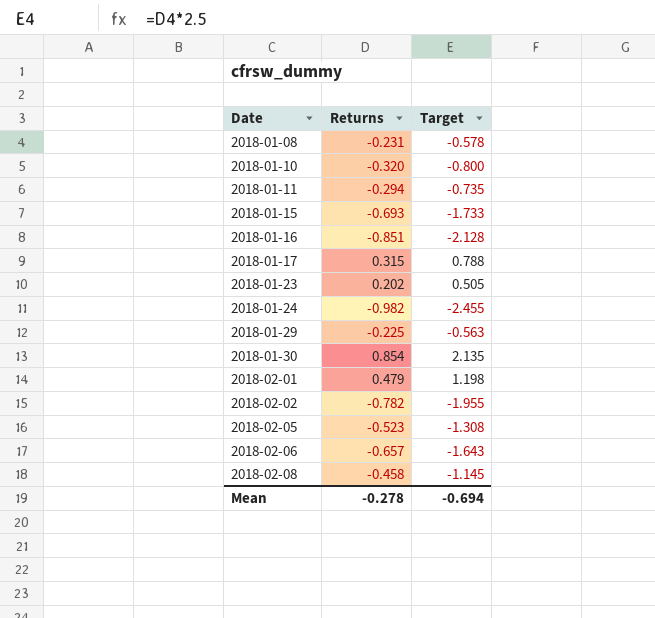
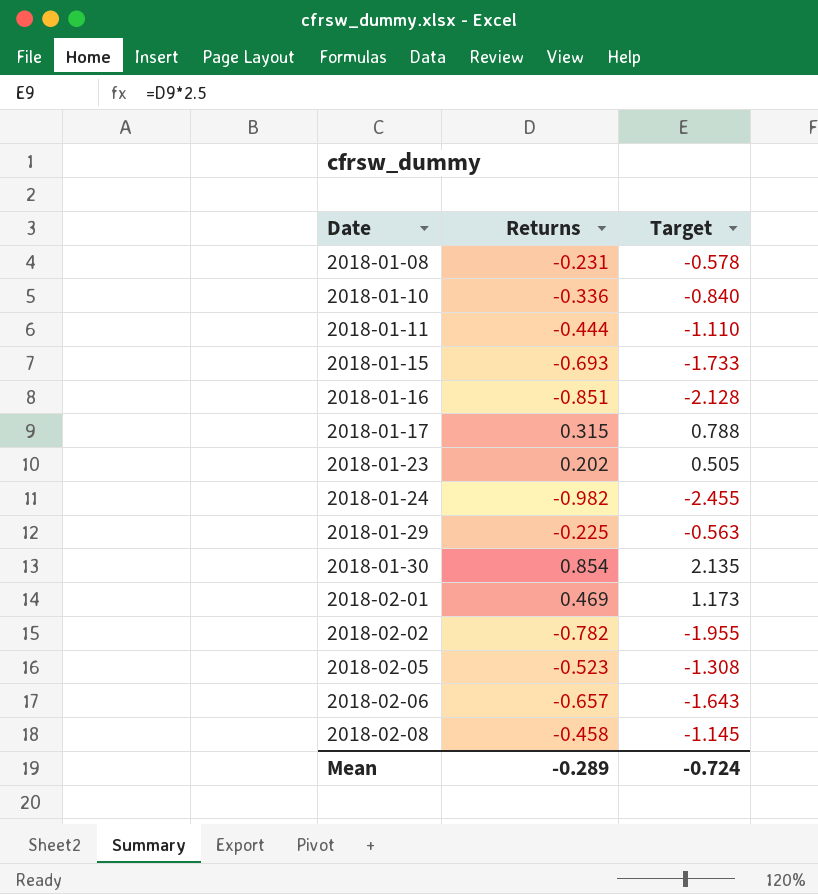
2018-01-10 | Returns: -0.320 -> -0.336
2018-01-10 | Target: -0.800 -> -0.840
2018-01-11 | Returns: -0.294 -> -0.444
2018-01-11 | Target: -0.735 -> -1.110
2018-02-01 | Returns: 0.479 -> 0.469
2018-02-01 | Target: 1.198 -> 1.173
Mean | Returns: -0.278 -> -0.289
Mean | Target: -0.694 -> -0.724

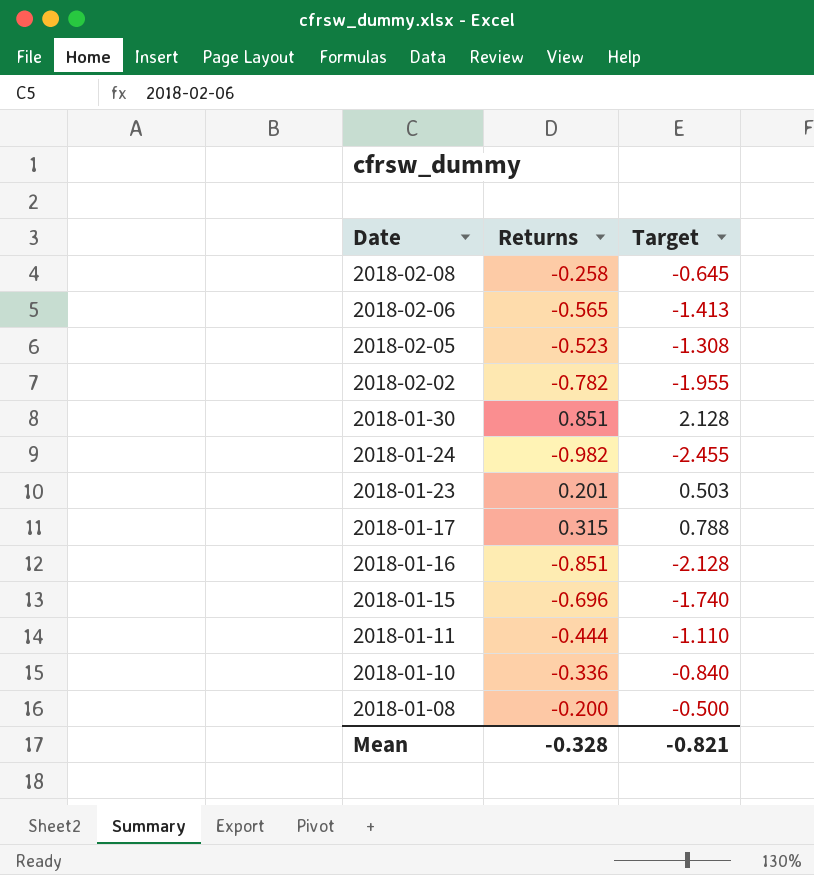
row order: Date ascending -> Date descending
row 2018-01-29: -0.225 | -0.563 -> none
row 2018-02-01: 0.469 | 1.173 -> none
2018-02-08 | Returns: -0.458 -> -0.258
2018-02-08 | Target: -1.145 -> -0.645
2018-02-06 | Returns: -0.657 -> -0.565
2018-02-06 | Target: -1.643 -> -1.413
2018-01-30 | Returns: 0.854 -> 0.851
2018-01-30 | Target: 2.135 -> 2.128
2018-01-23 | Returns: 0.202 -> 0.201
2018-01-23 | Target: 0.505 -> 0.503
2018-01-15 | Returns: -0.693 -> -0.696
2018-01-15 | Target: -1.733 -> -1.740
2018-01-08 | Returns: -0.231 -> -0.200
2018-01-08 | Target: -0.578 -> -0.500
Mean | Returns: -0.289 -> -0.328
Mean | Target: -0.724 -> -0.821

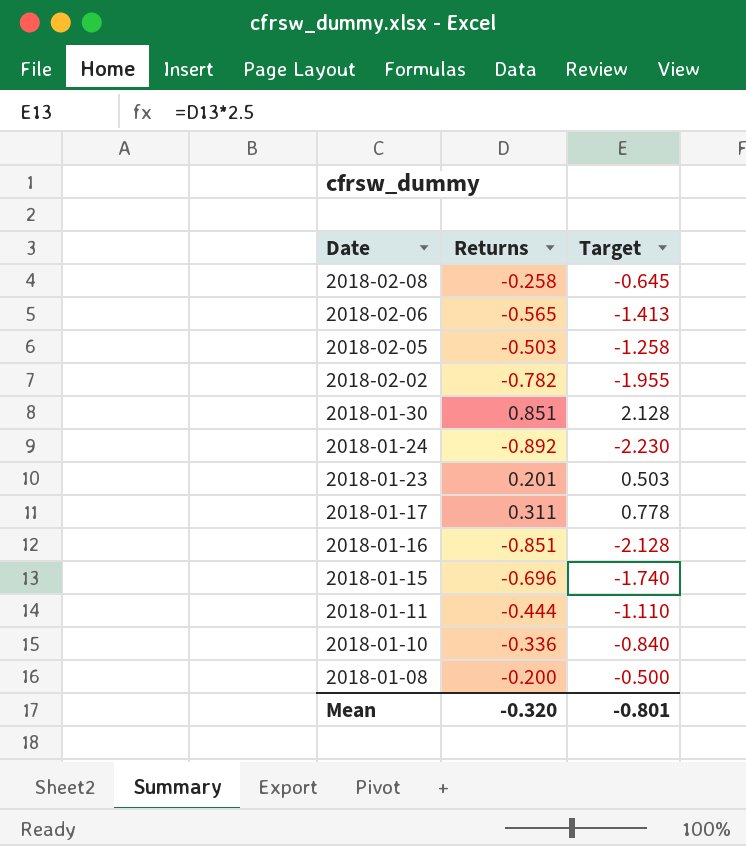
2018-02-05 | Returns: -0.523 -> -0.503
2018-02-05 | Target: -1.308 -> -1.258
2018-01-24 | Returns: -0.982 -> -0.892
2018-01-24 | Target: -2.455 -> -2.230
2018-01-17 | Returns: 0.315 -> 0.311
2018-01-17 | Target: 0.788 -> 0.778
Mean | Returns: -0.328 -> -0.320
Mean | Target: -0.821 -> -0.801

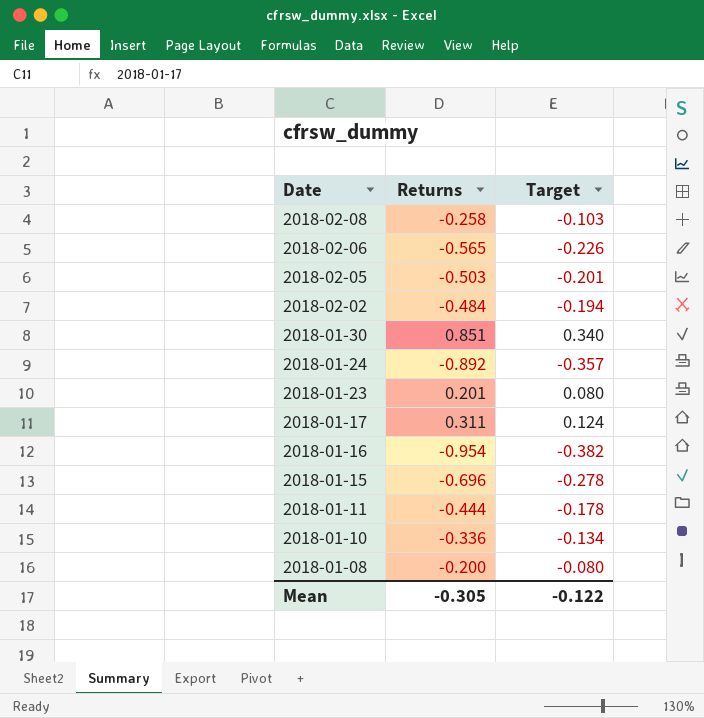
column Target | formula: [Returns] * 2.5 -> [Returns] * 0.4
2018-02-02 | Returns: -0.782 -> -0.484
2018-01-16 | Returns: -0.851 -> -0.954
Mean | Returns: -0.320 -> -0.305
Mean | Target: -0.801 -> -0.122

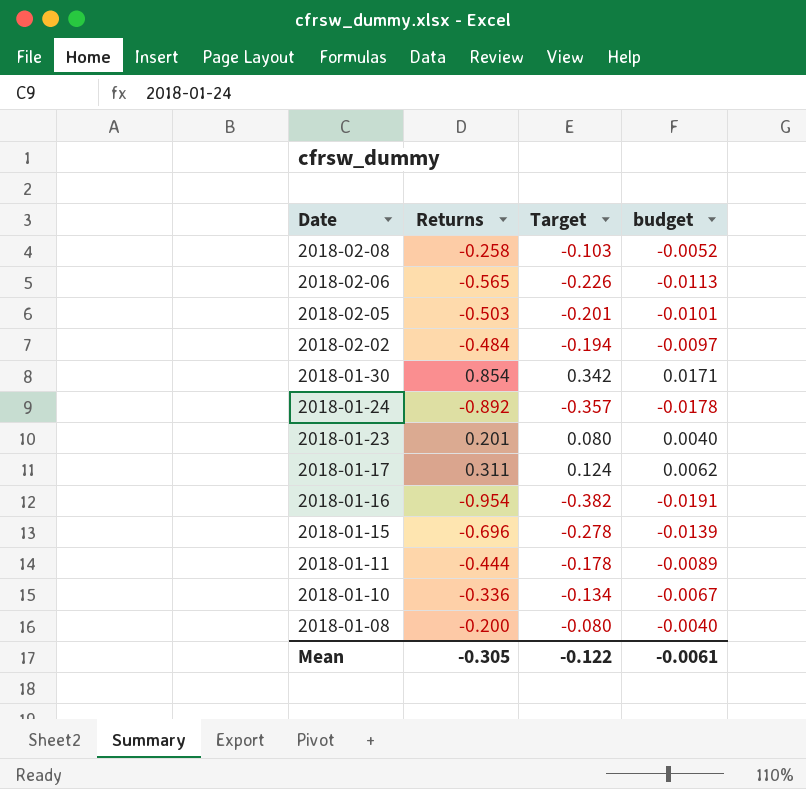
column budget | formula: none -> [Returns] * 0.02
2018-01-30 | Returns: 0.851 -> 0.854
2018-01-30 | Target: 0.340 -> 0.342

